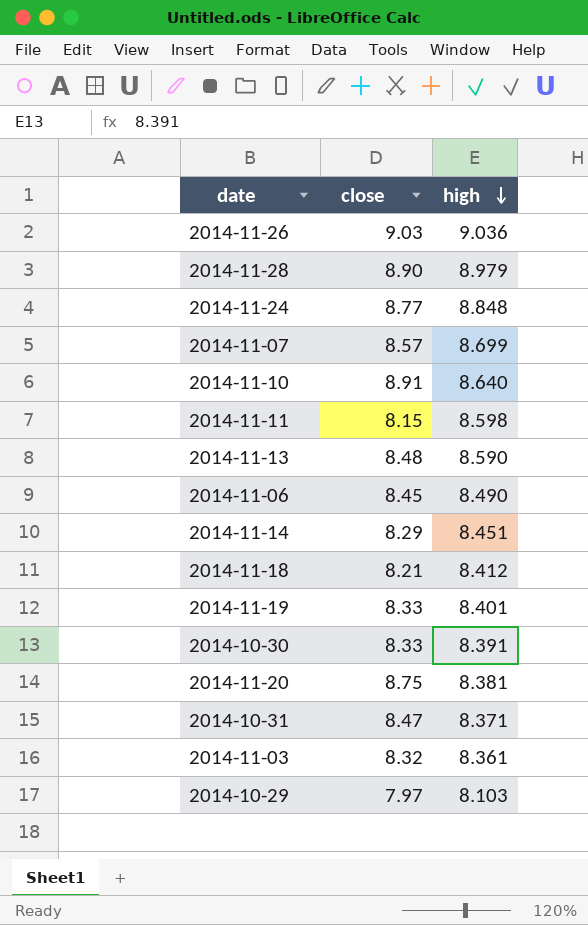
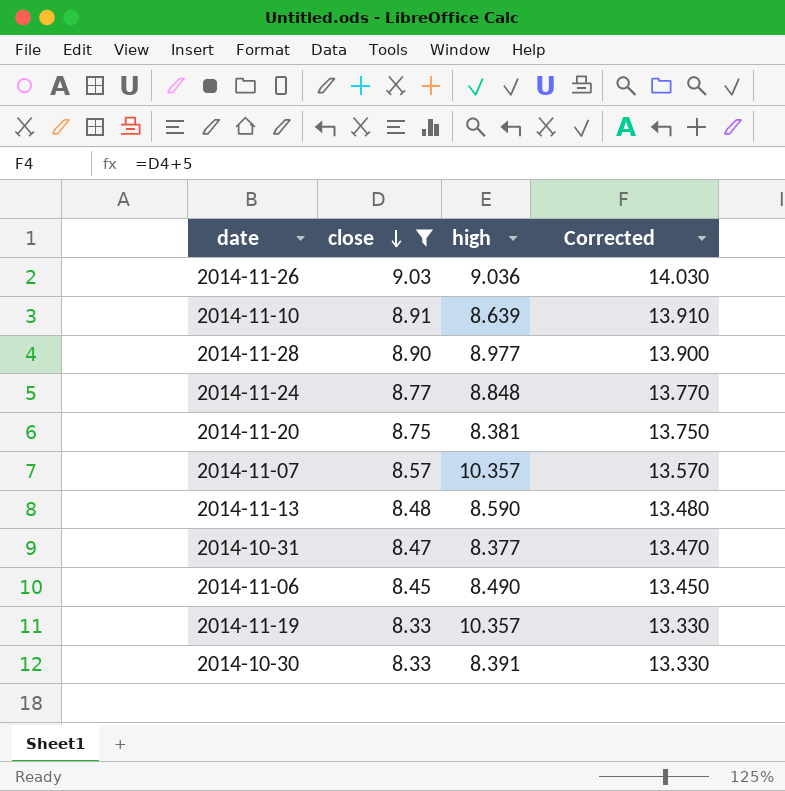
filter: none -> close >= 8.33
row order: high descending -> close descending
column Corrected | formula: none -> [close] + 5
2014-11-10 | high: 8.640 -> 8.639
2014-11-28 | high: 8.979 -> 8.977
2014-11-07 | high: 8.699 -> 10.357
2014-10-31 | high: 8.371 -> 8.377
2014-11-19 | high: 8.401 -> 10.357

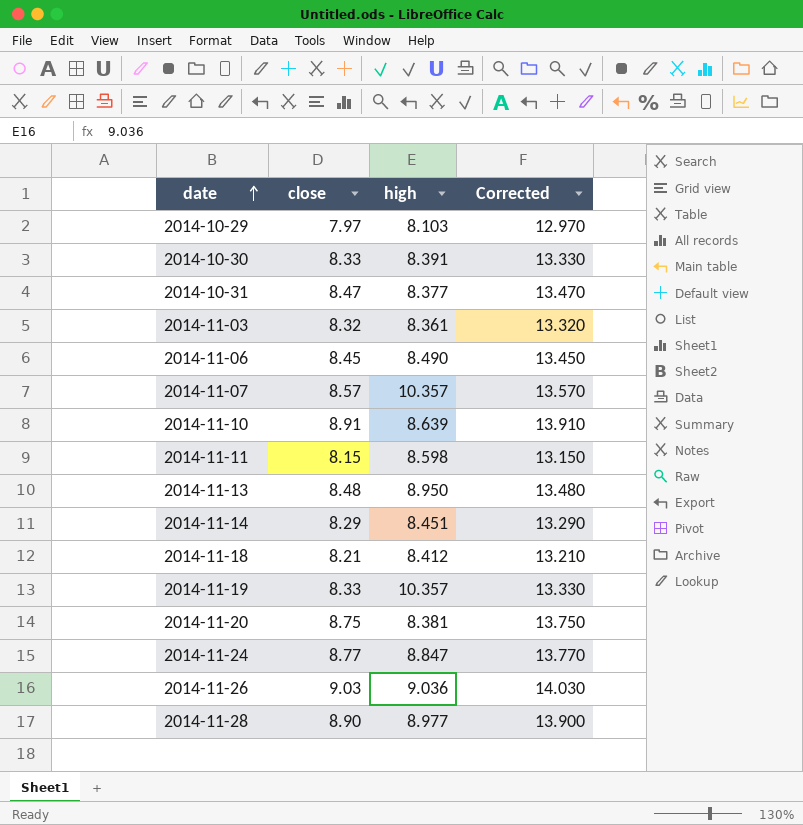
filter: close >= 8.33 -> none
row order: close descending -> date ascending
2014-11-13 | high: 8.590 -> 8.950
2014-11-24 | high: 8.848 -> 8.847

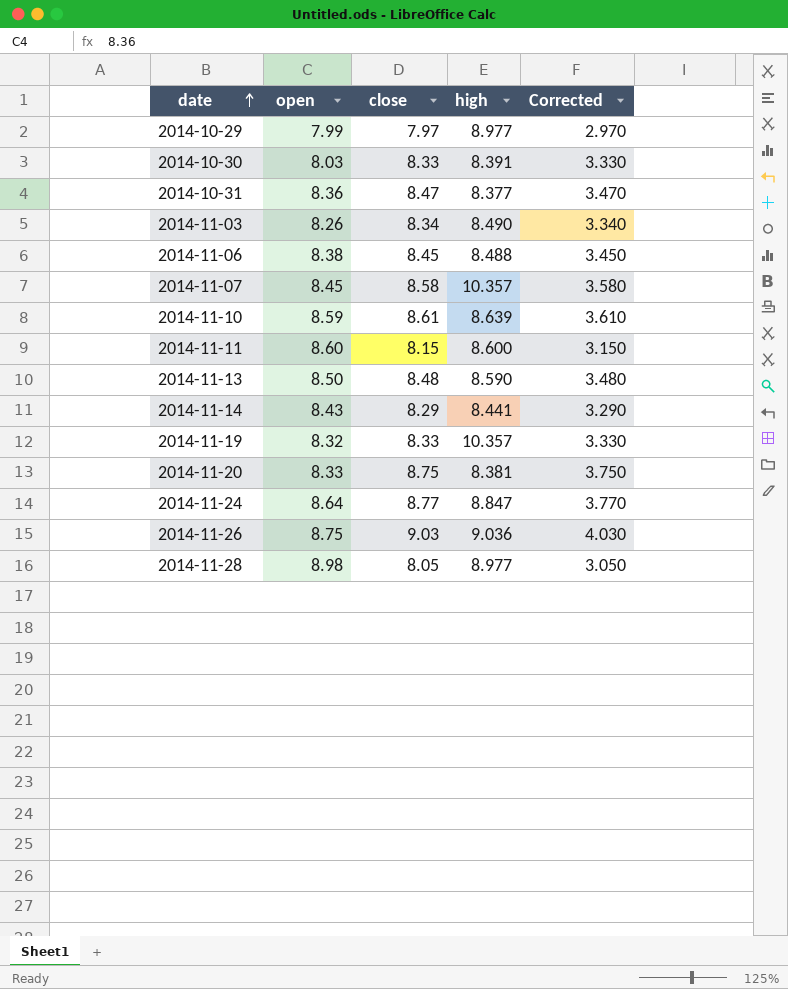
column open | position: none -> 2
column Corrected | formula: [close] + 5 -> [close] - 5
row 2014-11-18: 8.21 | 8.412 | 13.210 -> none
2014-10-29 | high: 8.103 -> 8.977
2014-11-03 | close: 8.32 -> 8.34
2014-11-03 | high: 8.361 -> 8.490
2014-11-06 | high: 8.490 -> 8.488
2014-11-07 | close: 8.57 -> 8.58
2014-11-10 | close: 8.91 -> 8.61
2014-11-11 | high: 8.598 -> 8.600
2014-11-13 | high: 8.950 -> 8.590
2014-11-14 | high: 8.451 -> 8.441
2014-11-28 | close: 8.90 -> 8.05

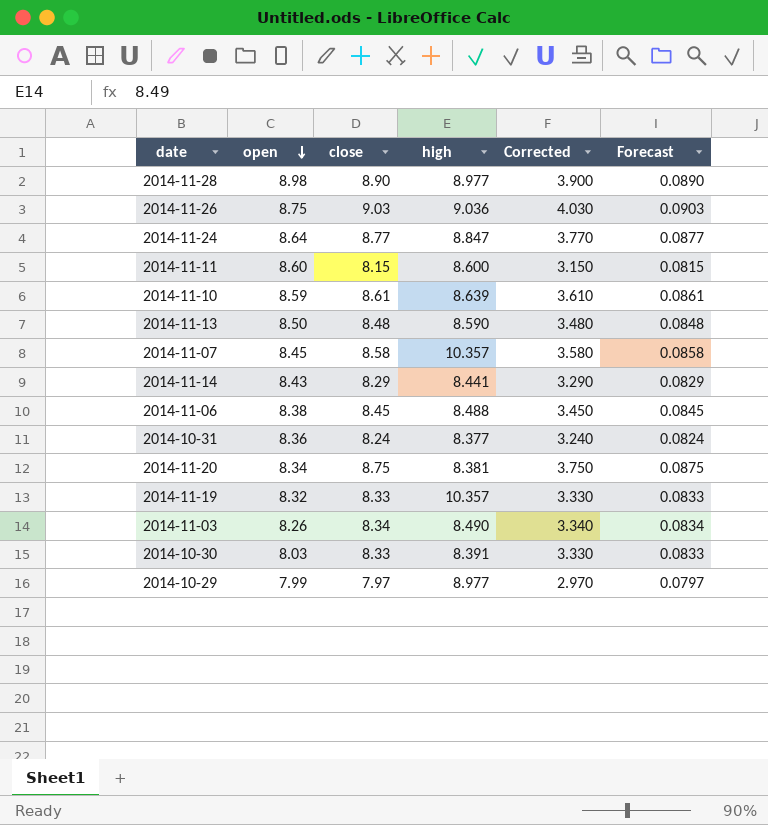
row order: date ascending -> open descending
column Forecast | formula: none -> [close] * 0.01
2014-11-28 | close: 8.05 -> 8.90
2014-11-28 | Corrected: 3.050 -> 3.900
2014-10-31 | close: 8.47 -> 8.24
2014-10-31 | Corrected: 3.470 -> 3.240
2014-11-20 | open: 8.33 -> 8.34

